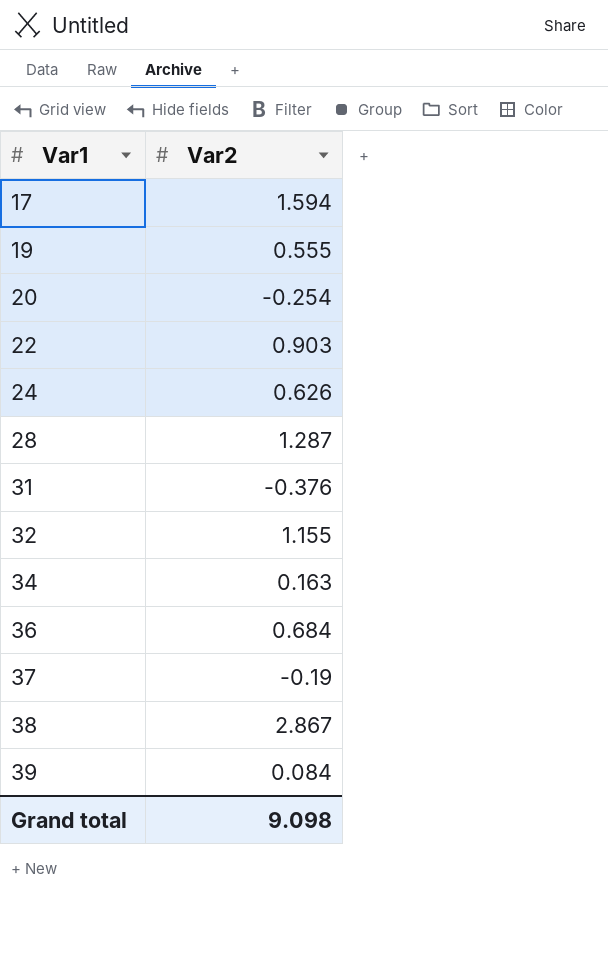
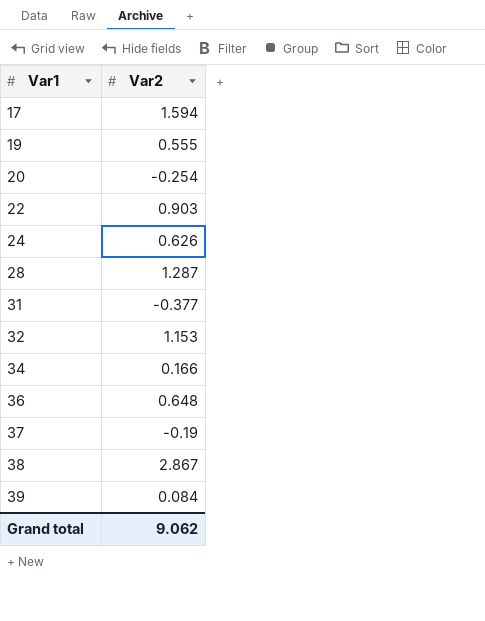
31 | Var2: -0.376 -> -0.377
32 | Var2: 1.155 -> 1.153
34 | Var2: 0.163 -> 0.166
36 | Var2: 0.684 -> 0.648
Grand total | Var2: 9.098 -> 9.062

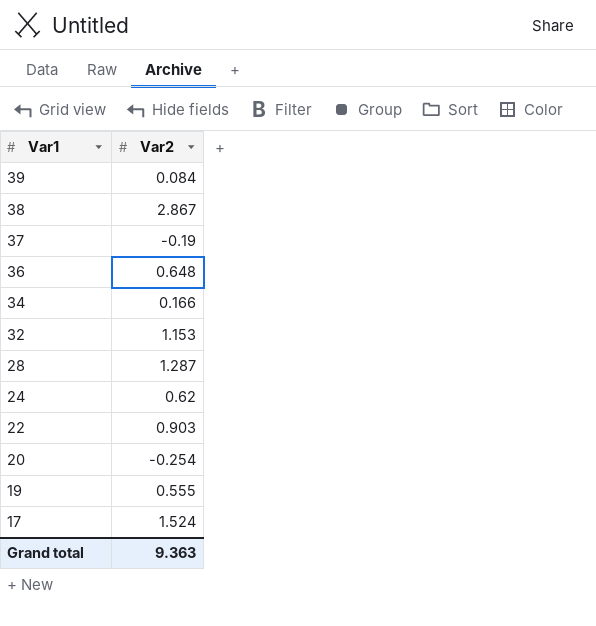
row order: Var1 ascending -> Var1 descending
row 31: -0.377 -> none
24 | Var2: 0.626 -> 0.62
17 | Var2: 1.594 -> 1.524
Grand total | Var2: 9.062 -> 9.363

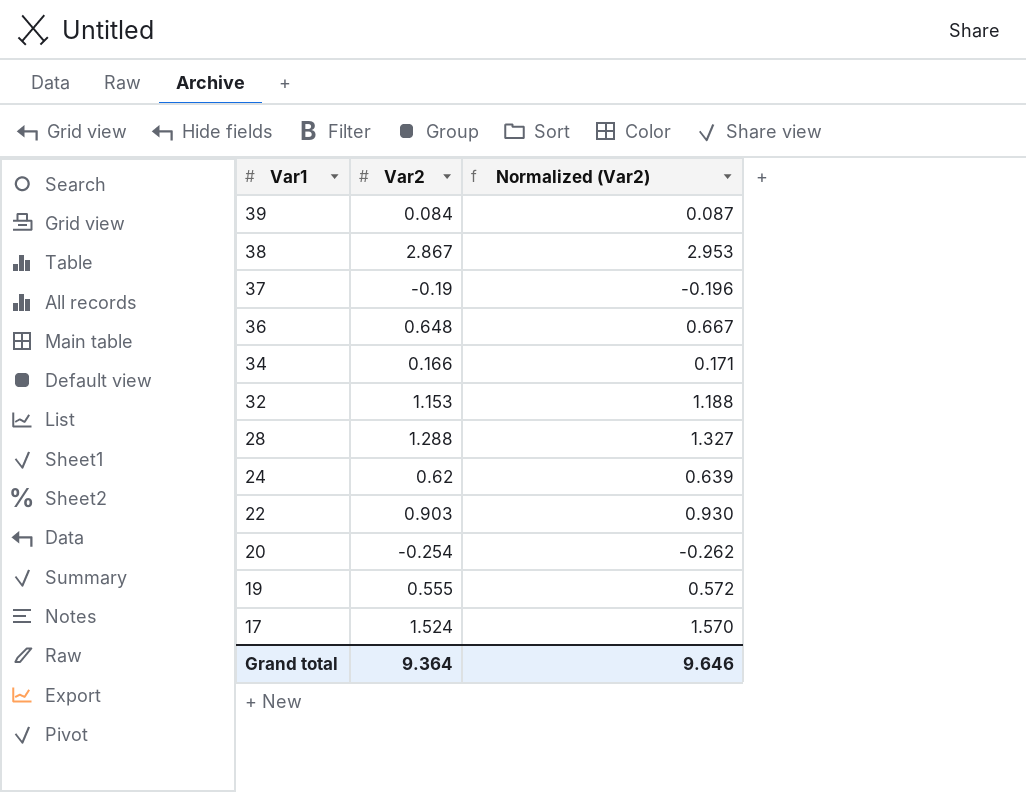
column Normalized (Var2) | formula: none -> [Var2] * 1.03
28 | Var2: 1.287 -> 1.288
Grand total | Var2: 9.363 -> 9.364

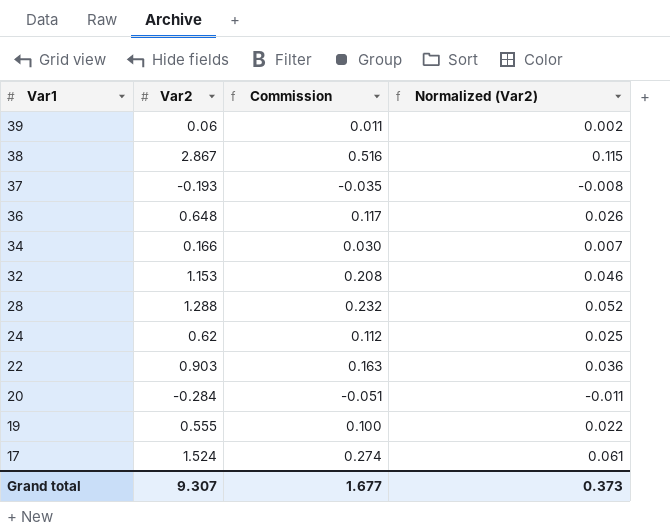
column Commission | formula: none -> [Var2] * 0.18
column Normalized (Var2) | formula: [Var2] * 1.03 -> [Var2] * 0.04
39 | Var2: 0.084 -> 0.06
37 | Var2: -0.19 -> -0.193
20 | Var2: -0.254 -> -0.284
Grand total | Var2: 9.364 -> 9.307
Grand total | Normalized (Var2): 9.646 -> 0.373

